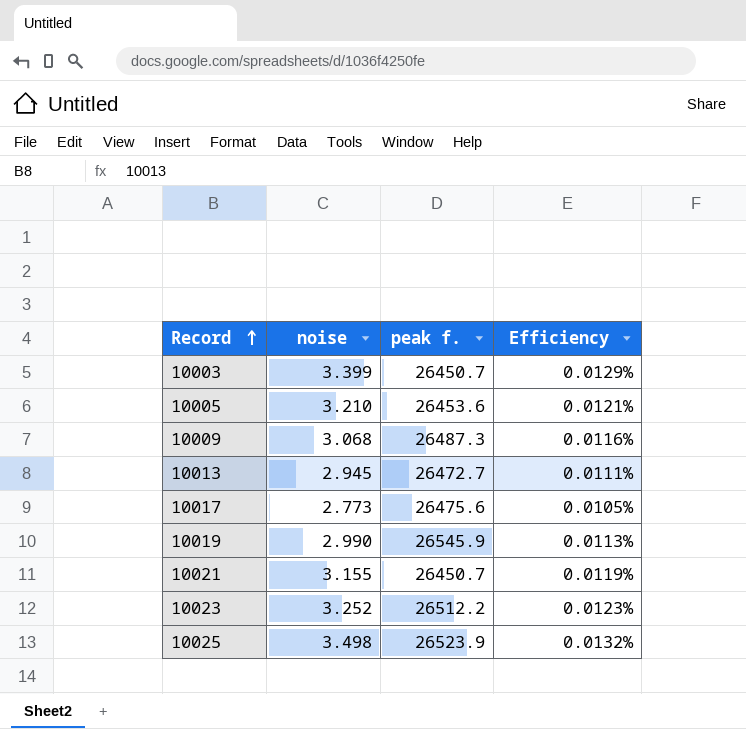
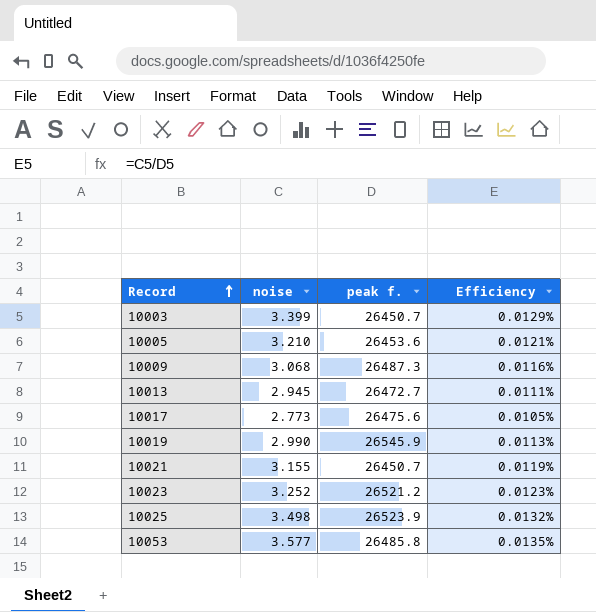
10023 | peak f.: 26512.2 -> 26521.2
row 10053: none -> 3.577 | 26485.8 | 0.0135%

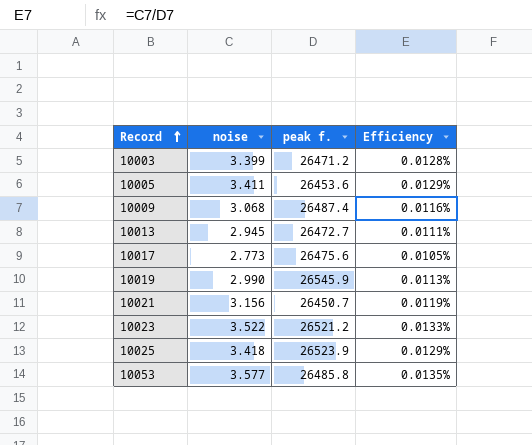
10003 | peak f.: 26450.7 -> 26471.2
10003 | Efficiency: 0.0129% -> 0.0128%
10005 | noise: 3.210 -> 3.411
10005 | Efficiency: 0.0121% -> 0.0129%
10009 | peak f.: 26487.3 -> 26487.4
10021 | noise: 3.155 -> 3.156
10023 | noise: 3.252 -> 3.522
10023 | Efficiency: 0.0123% -> 0.0133%
10025 | noise: 3.498 -> 3.418
10025 | Efficiency: 0.0132% -> 0.0129%

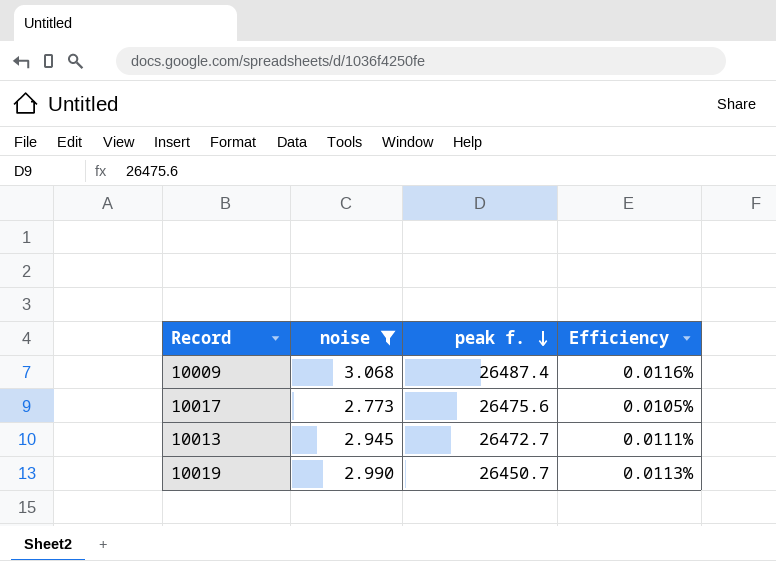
filter: none -> noise <= 3.068
row order: Record ascending -> peak f. descending
10019 | peak f.: 26545.9 -> 26450.7

